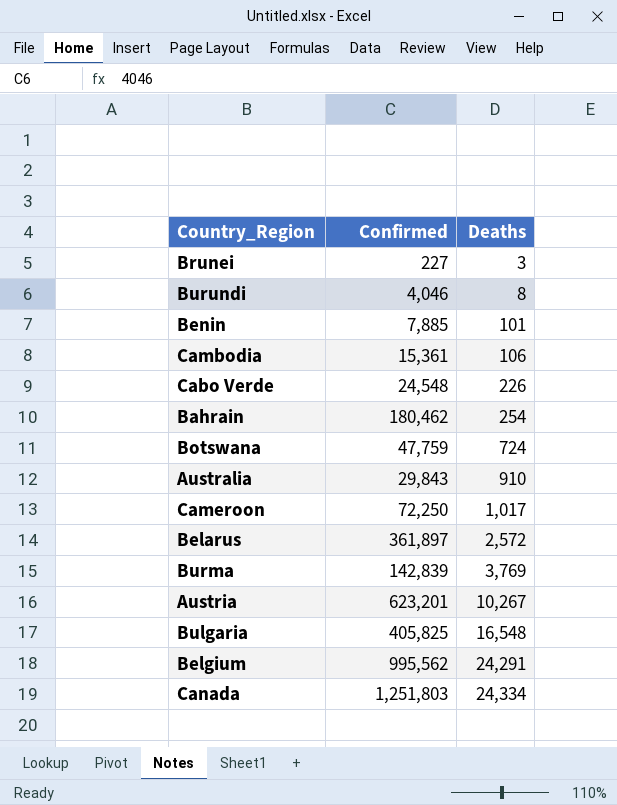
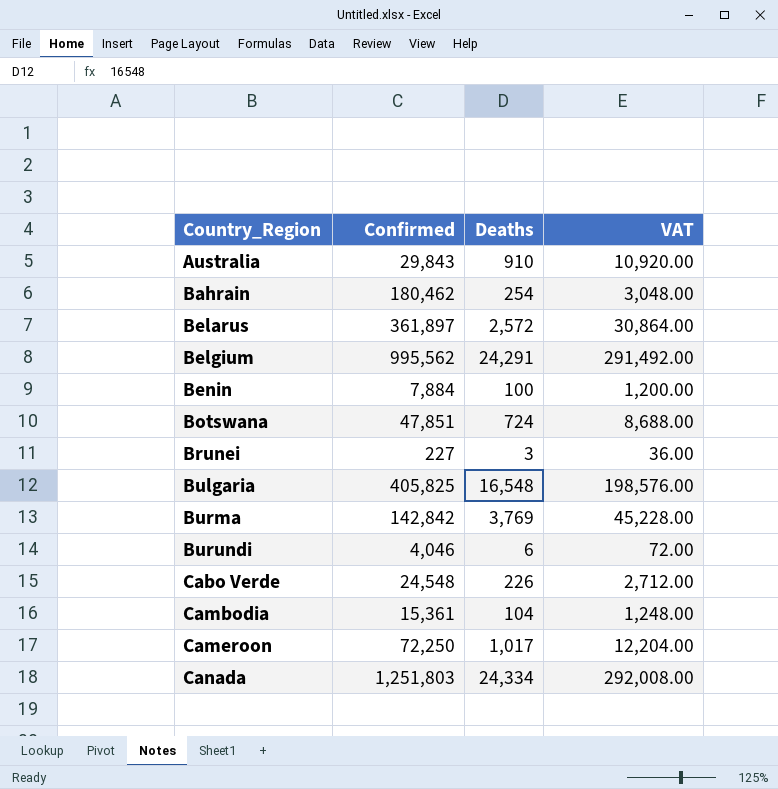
row order: Deaths ascending -> Country_Region ascending
column VAT | formula: none -> [Deaths] * 12
row Austria: 623,201 | 10,267 -> none
Benin | Confirmed: 7,885 -> 7,884
Benin | Deaths: 101 -> 100
Botswana | Confirmed: 47,759 -> 47,851
Burma | Confirmed: 142,839 -> 142,842
Burundi | Deaths: 8 -> 6
Cambodia | Deaths: 106 -> 104

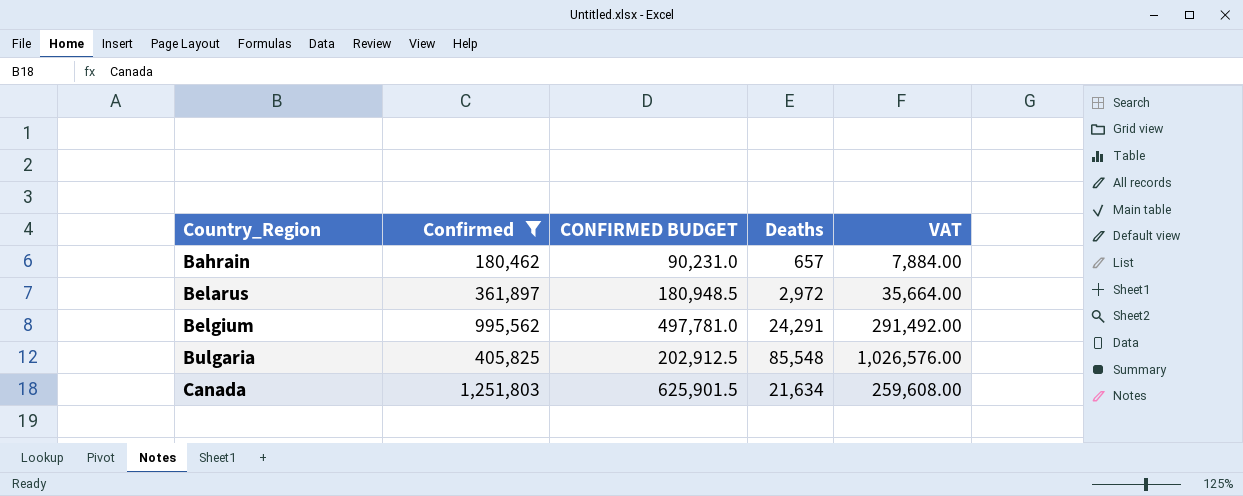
filter: none -> Confirmed >= 180,462
column CONFIRMED BUDGET | formula: none -> [Confirmed] * 0.5
Bahrain | Deaths: 254 -> 657
Bahrain | VAT: 3,048.00 -> 7,884.00
Belarus | Deaths: 2,572 -> 2,972
Belarus | VAT: 30,864.00 -> 35,664.00
Bulgaria | Deaths: 16,548 -> 85,548
Bulgaria | VAT: 198,576.00 -> 1,026,576.00
Canada | Deaths: 24,334 -> 21,634
Canada | VAT: 292,008.00 -> 259,608.00

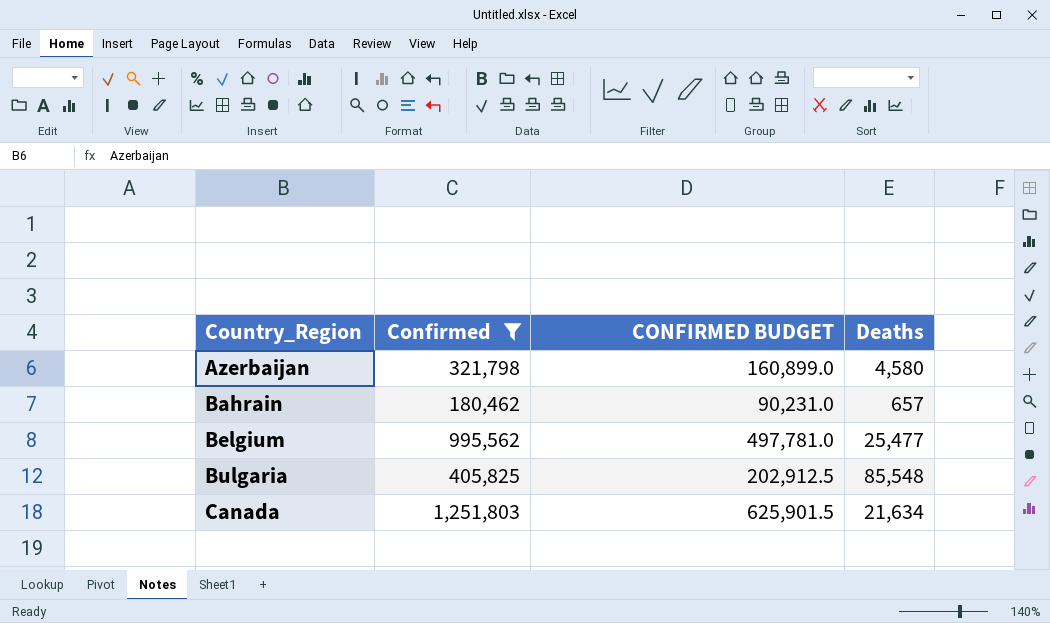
column VAT | formula: [Deaths] * 12 -> none
row Belarus: 361,897 | 180,948.5 | 2,972 | 35,664.00 -> none
row Azerbaijan: none -> 321,798 | 160,899.0 | 4,580
Belgium | Deaths: 24,291 -> 25,477

